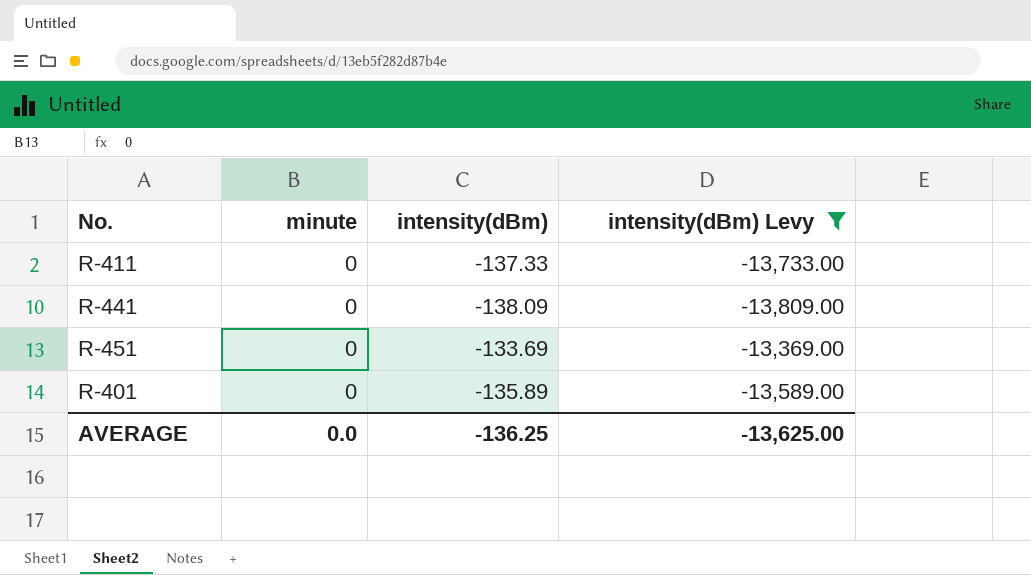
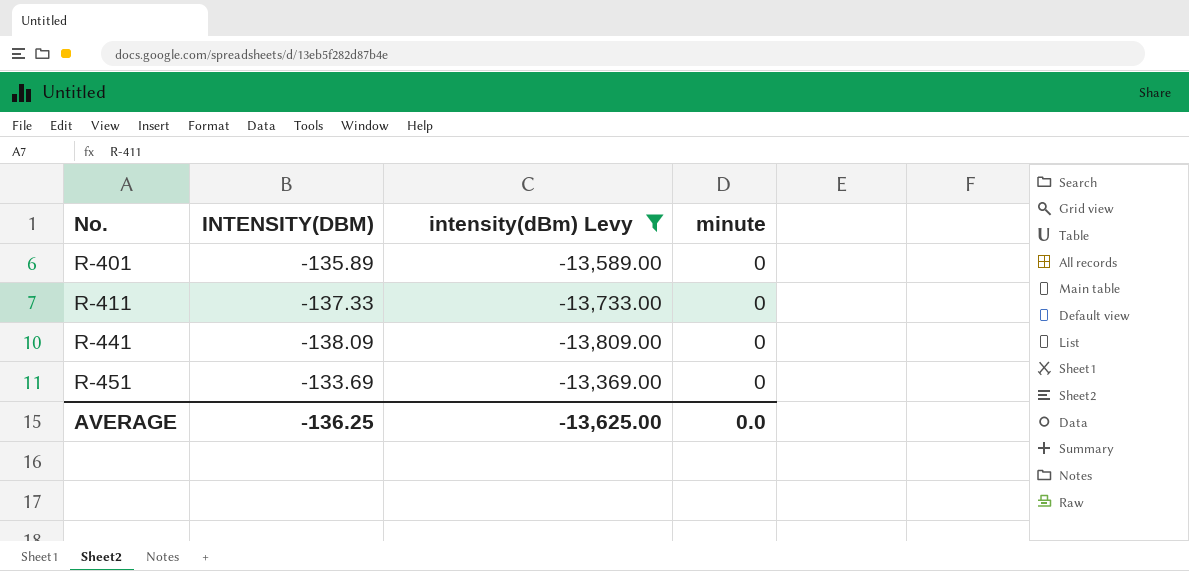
row order: none -> No. ascending
column name: intensity(dBm) -> INTENSITY(DBM)
column minute | position: 2 -> 4

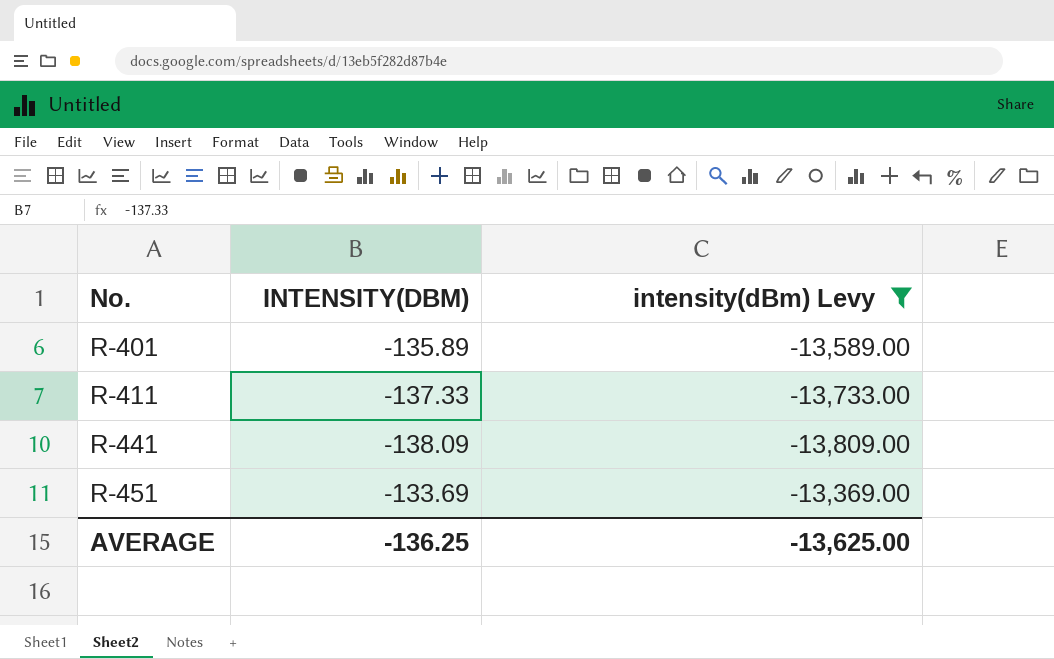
column minute | position: 4 -> none

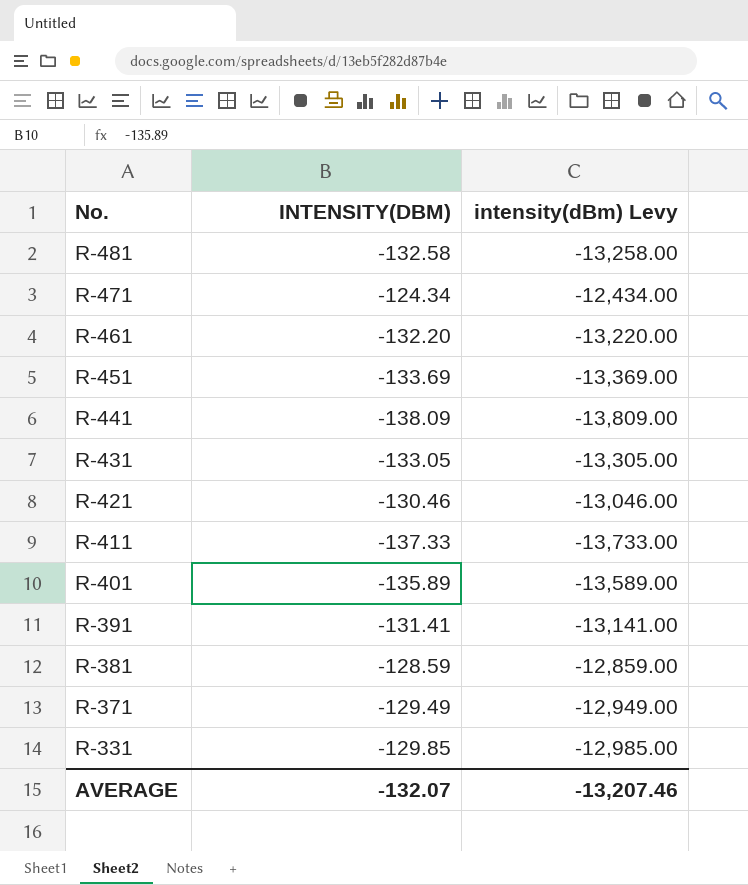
filter: intensity(dBm) Levy <= -13,369.00 -> none
row order: No. ascending -> No. descending
AVERAGE | INTENSITY(DBM): -136.25 -> -132.07
AVERAGE | intensity(dBm) Levy: -13,625.00 -> -13,207.46

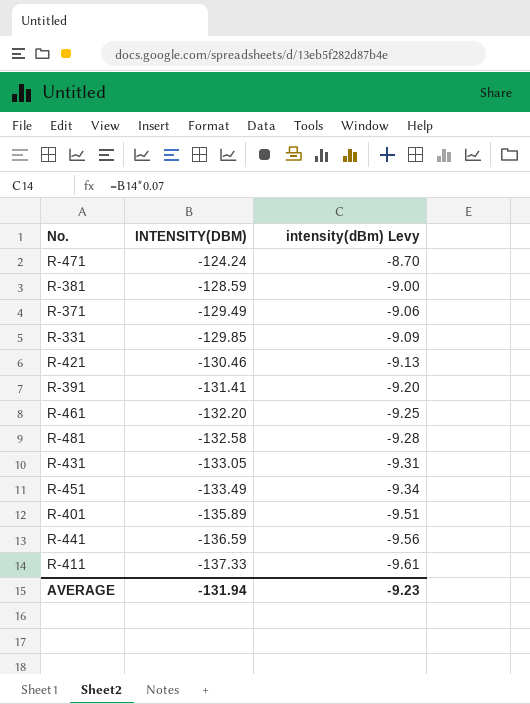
row order: No. descending -> INTENSITY(DBM) descending
column intensity(dBm) Levy | formula: [INTENSITY(DBM)] * 100 -> [INTENSITY(DBM)] * 0.07
R-471 | INTENSITY(DBM): -124.34 -> -124.24
R-451 | INTENSITY(DBM): -133.69 -> -133.49
R-441 | INTENSITY(DBM): -138.09 -> -136.59
AVERAGE | INTENSITY(DBM): -132.07 -> -131.94
AVERAGE | intensity(dBm) Levy: -13,207.46 -> -9.23

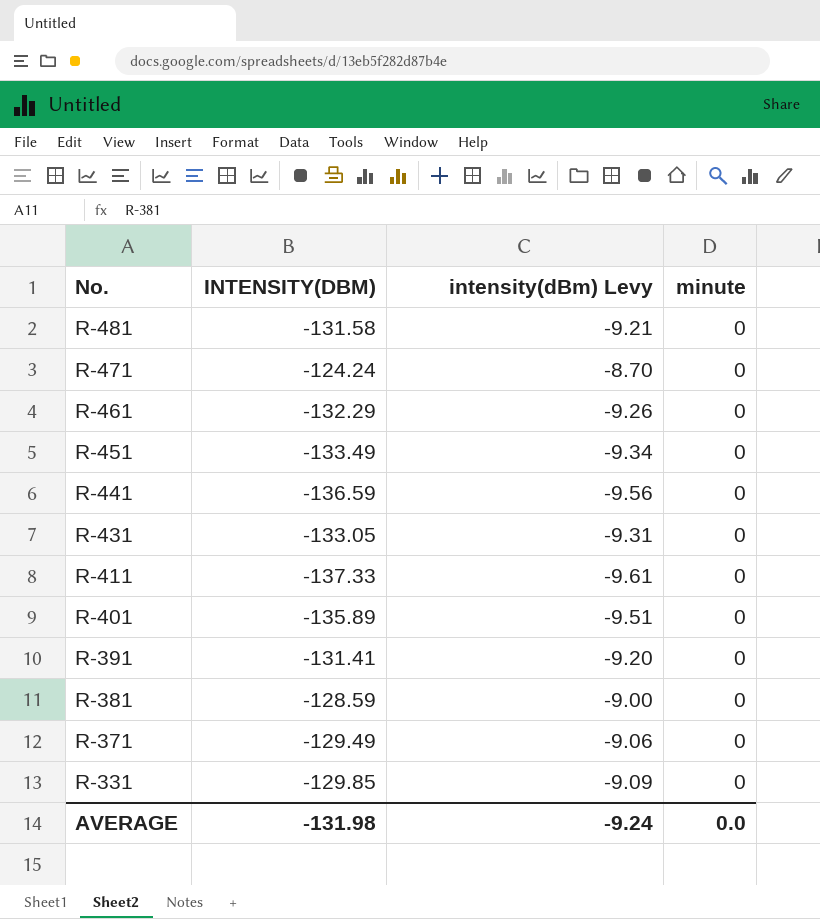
row order: INTENSITY(DBM) descending -> No. descending
column minute | position: none -> 4
row R-421: -130.46 | -9.13 -> none
R-481 | INTENSITY(DBM): -132.58 -> -131.58
R-481 | intensity(dBm) Levy: -9.28 -> -9.21
R-461 | INTENSITY(DBM): -132.20 -> -132.29
R-461 | intensity(dBm) Levy: -9.25 -> -9.26
AVERAGE | INTENSITY(DBM): -131.94 -> -131.98
AVERAGE | intensity(dBm) Levy: -9.23 -> -9.24

